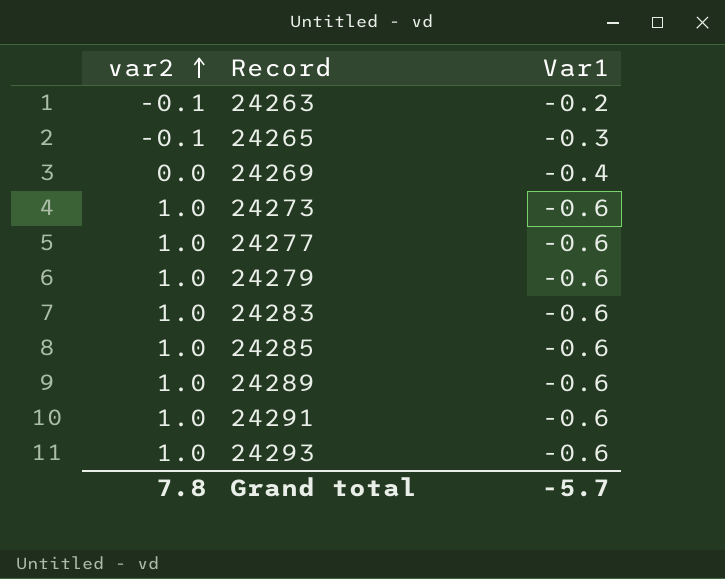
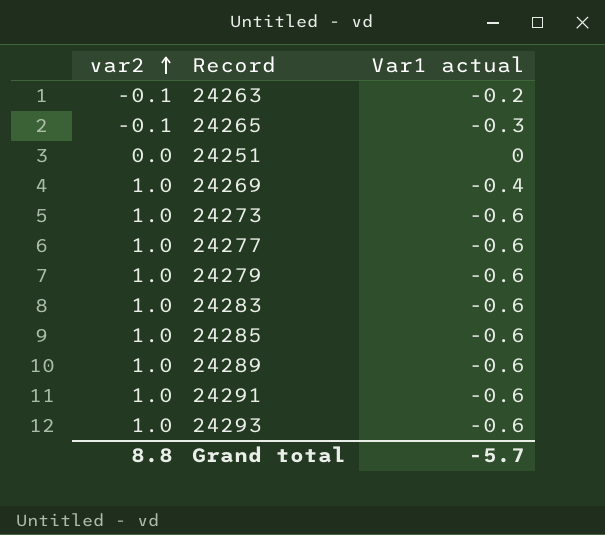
column name: Var1 -> Var1 actual
row 24251: none -> 0.0 | 0
24269 | var2: 0.0 -> 1.0
Grand total | var2: 7.8 -> 8.8

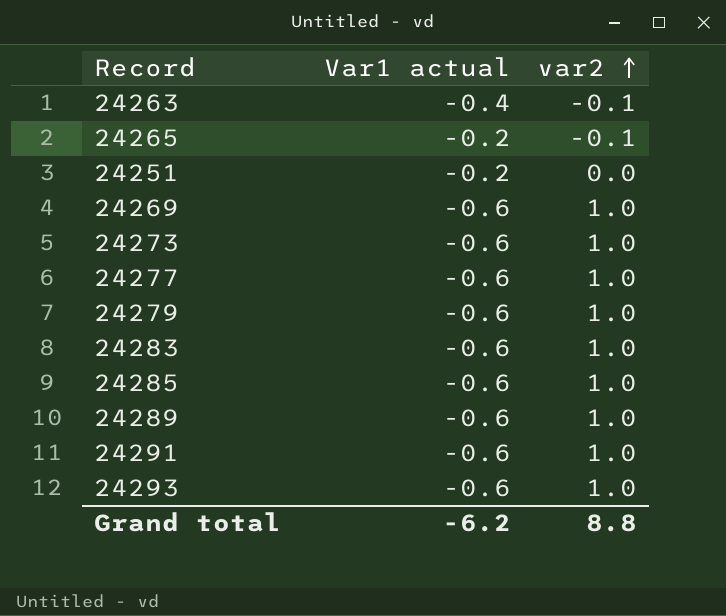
column var2 | position: 1 -> 3
24263 | Var1 actual: -0.2 -> -0.4
24265 | Var1 actual: -0.3 -> -0.2
24251 | Var1 actual: 0 -> -0.2
24269 | Var1 actual: -0.4 -> -0.6
Grand total | Var1 actual: -5.7 -> -6.2

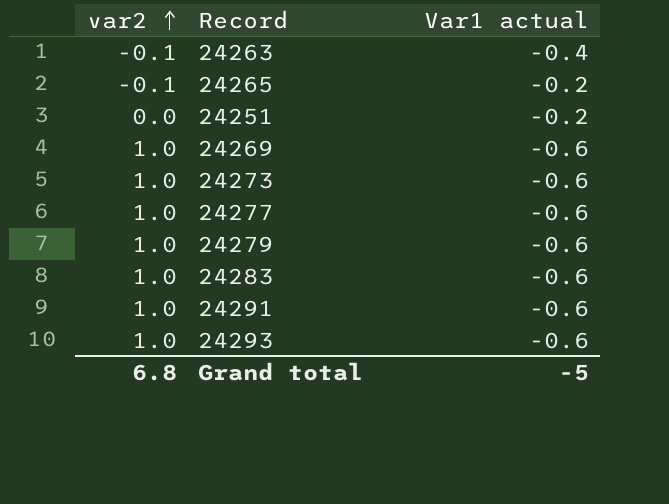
column var2 | position: 3 -> 1
row 24285: -0.6 | 1.0 -> none
row 24289: -0.6 | 1.0 -> none
Grand total | var2: 8.8 -> 6.8
Grand total | Var1 actual: -6.2 -> -5

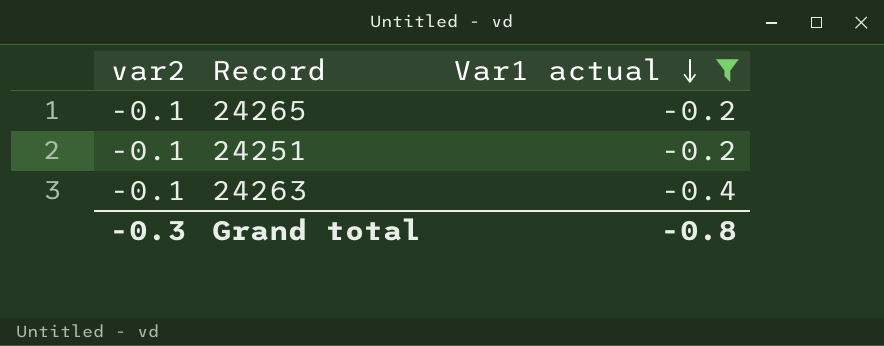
filter: none -> Var1 actual != -0.6
row order: var2 ascending -> Var1 actual descending
24251 | var2: 0.0 -> -0.1
Grand total | var2: 6.8 -> -0.3
Grand total | Var1 actual: -5 -> -0.8

